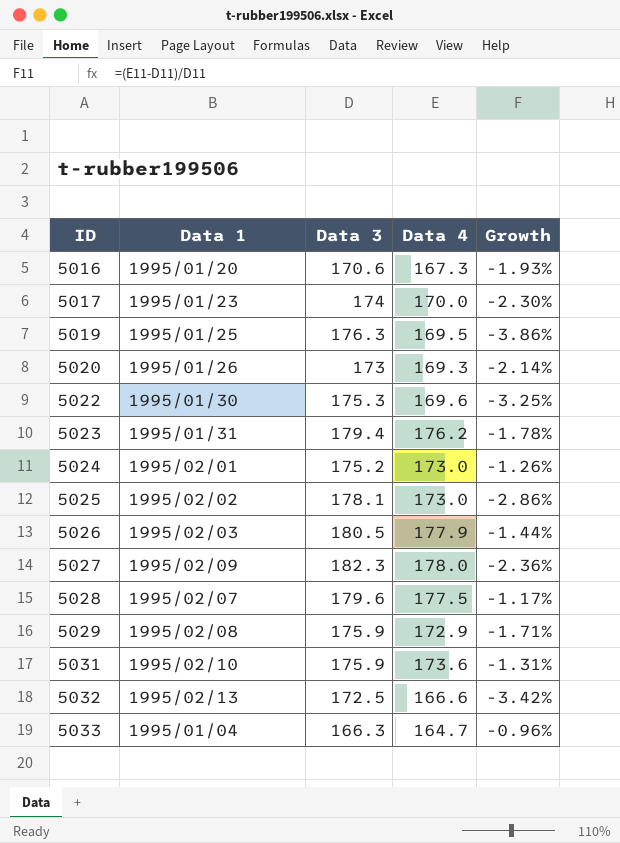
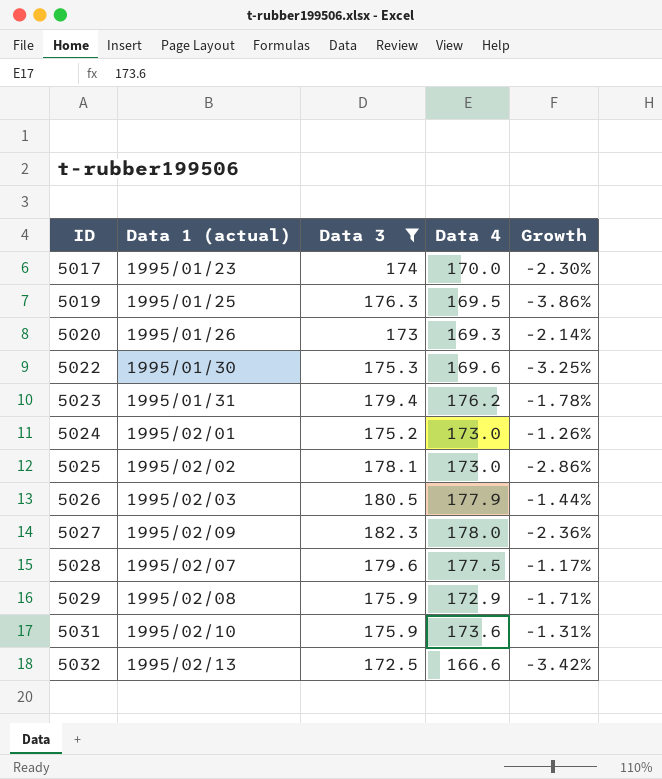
filter: none -> Data 3 >= 172.5
column name: Data 1 -> Data 1 (actual)

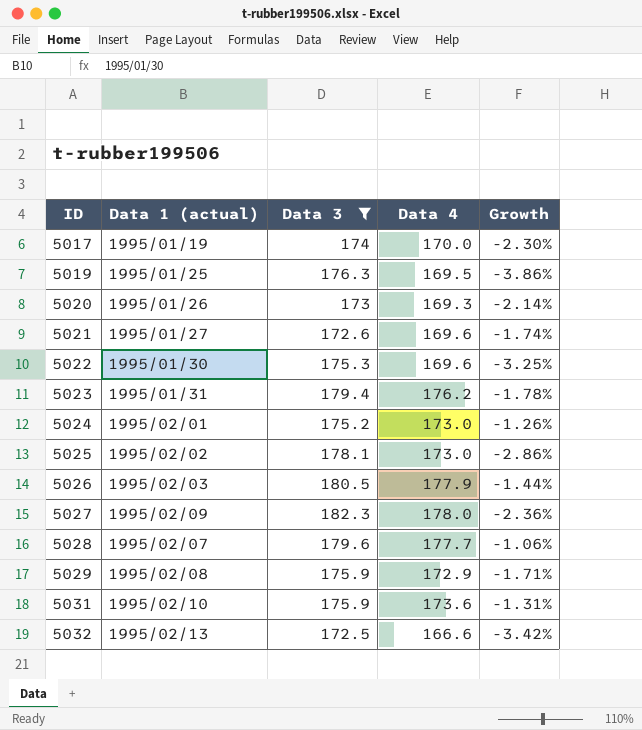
5017 | Data 1 (actual): 1995/01/23 -> 1995/01/19
row 5021: none -> 1995/01/27 | 172.6 | 169.6 | -1.74%
5028 | Data 4: 177.5 -> 177.7
5028 | Growth: -1.17% -> -1.06%

